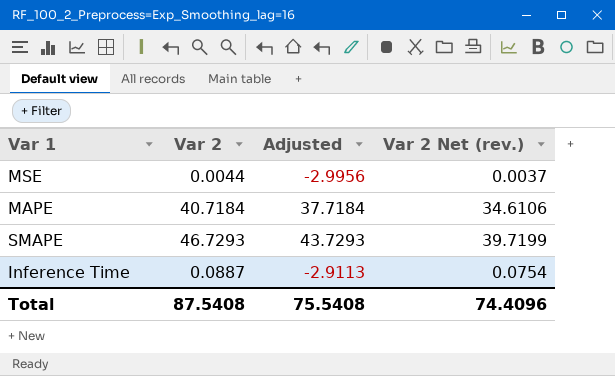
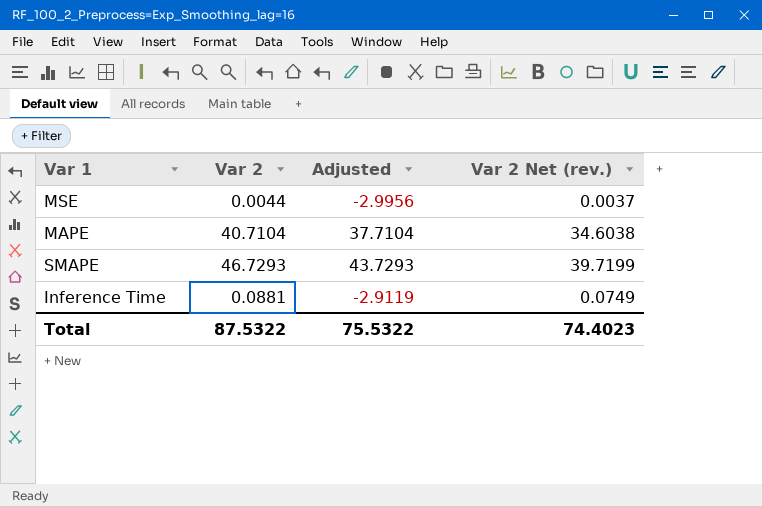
MAPE | Var 2: 40.7184 -> 40.7104
MAPE | Adjusted: 37.7184 -> 37.7104
MAPE | Var 2 Net (rev.): 34.6106 -> 34.6038
Inference Time | Var 2: 0.0887 -> 0.0881
Inference Time | Adjusted: -2.9113 -> -2.9119
Inference Time | Var 2 Net (rev.): 0.0754 -> 0.0749
Total | Var 2: 87.5408 -> 87.5322
Total | Adjusted: 75.5408 -> 75.5322
Total | Var 2 Net (rev.): 74.4096 -> 74.4023

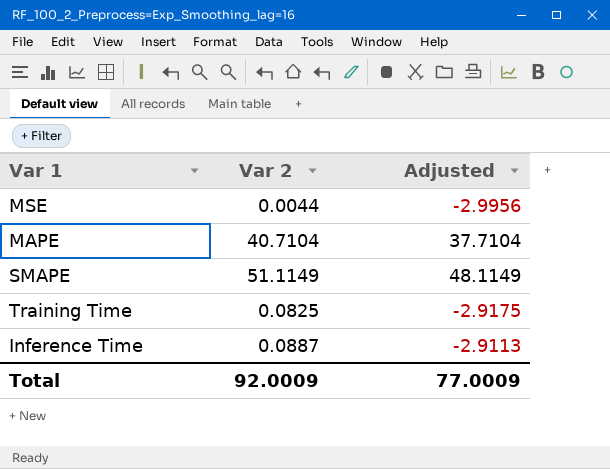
column Var 2 Net (rev.) | formula: [Var 2] * 0.85 -> none
SMAPE | Var 2: 46.7293 -> 51.1149
SMAPE | Adjusted: 43.7293 -> 48.1149
row Training Time: none -> 0.0825 | -2.9175
Inference Time | Var 2: 0.0881 -> 0.0887
Inference Time | Adjusted: -2.9119 -> -2.9113
Total | Var 2: 87.5322 -> 92.0009
Total | Adjusted: 75.5322 -> 77.0009

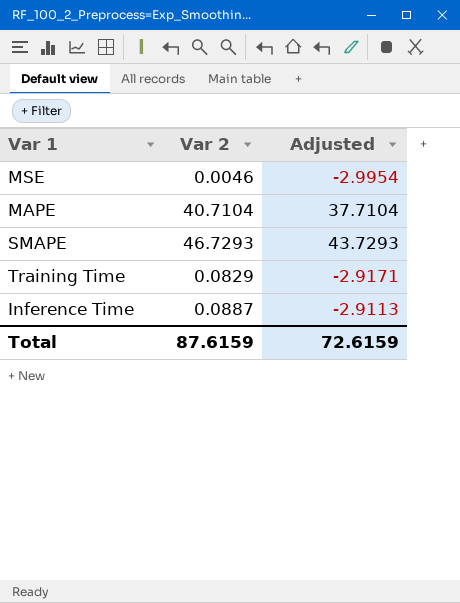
MSE | Var 2: 0.0044 -> 0.0046
MSE | Adjusted: -2.9956 -> -2.9954
SMAPE | Var 2: 51.1149 -> 46.7293
SMAPE | Adjusted: 48.1149 -> 43.7293
Training Time | Var 2: 0.0825 -> 0.0829
Training Time | Adjusted: -2.9175 -> -2.9171
Total | Var 2: 92.0009 -> 87.6159
Total | Adjusted: 77.0009 -> 72.6159

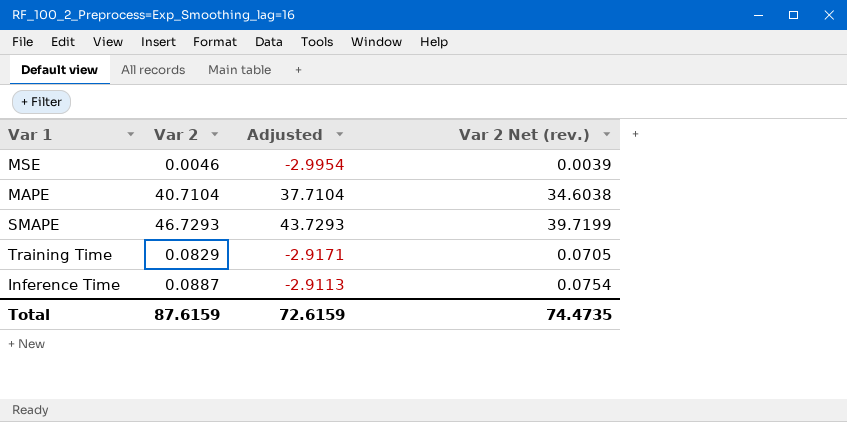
column Var 2 Net (rev.) | formula: none -> [Var 2] * 0.85

